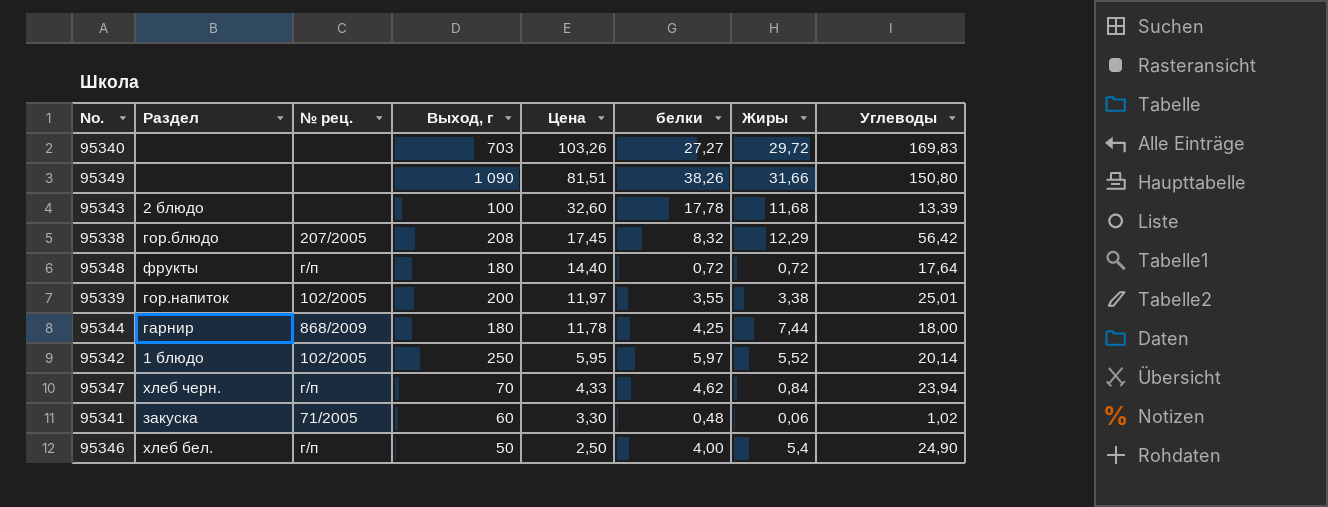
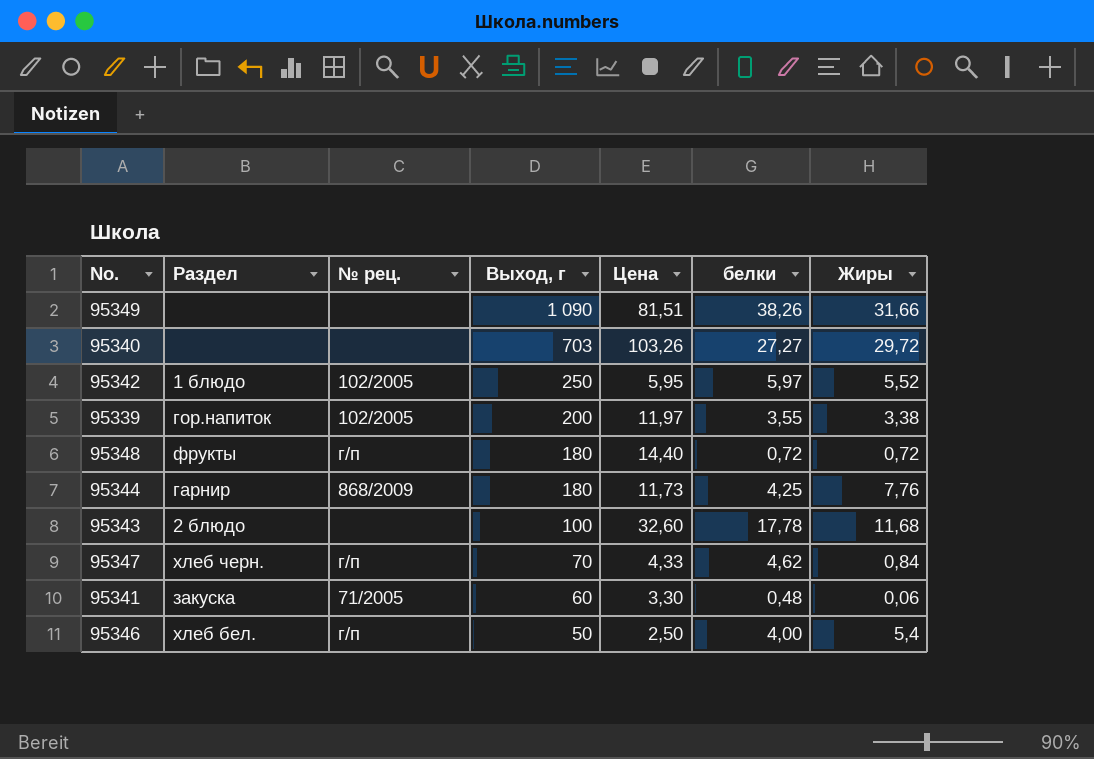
row order: Цена descending -> Выход, г descending
column Углеводы | position: 8 -> none
row 95338: гор.блюдо | 207/2005 | 208 | 17,45 | 8,32 | 12,29 | 56,42 -> none
95344 | Цена: 11,78 -> 11,73
95344 | Жиры: 7,44 -> 7,76

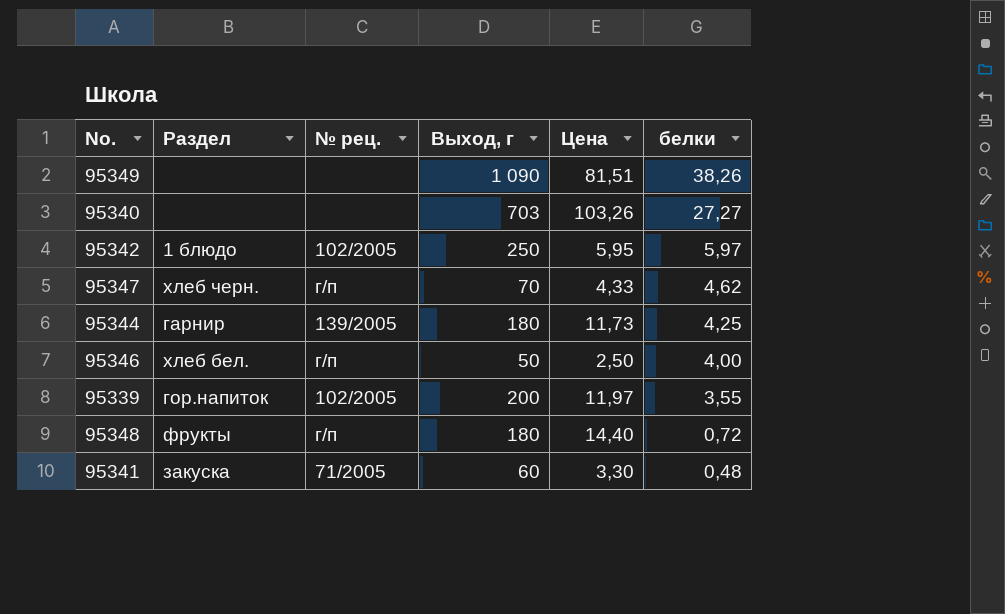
row order: Выход, г descending -> белки descending
column Жиры | position: 7 -> none
row 95343: 2 блюдо | none | 100 | 32,60 | 17,78 | 11,68 -> none
95344 | № рец.: 868/2009 -> 139/2005

